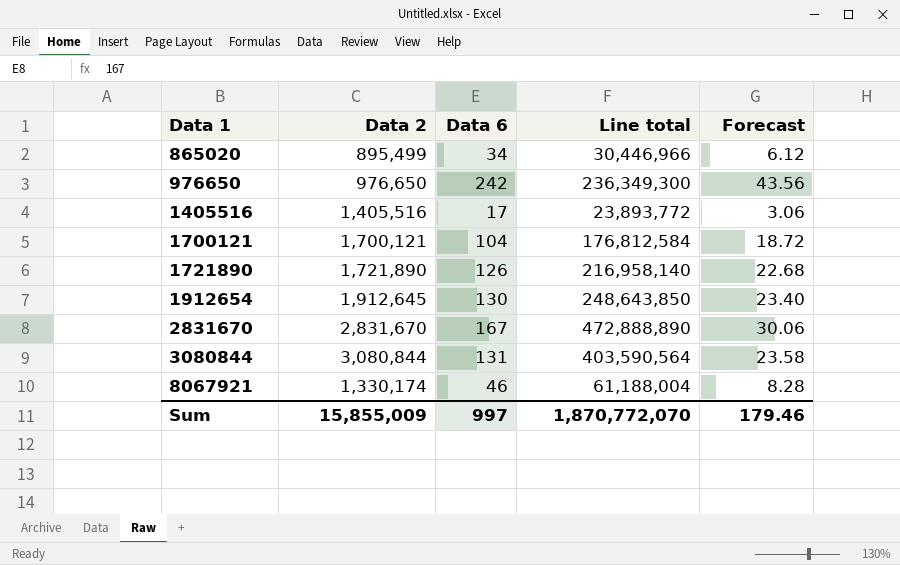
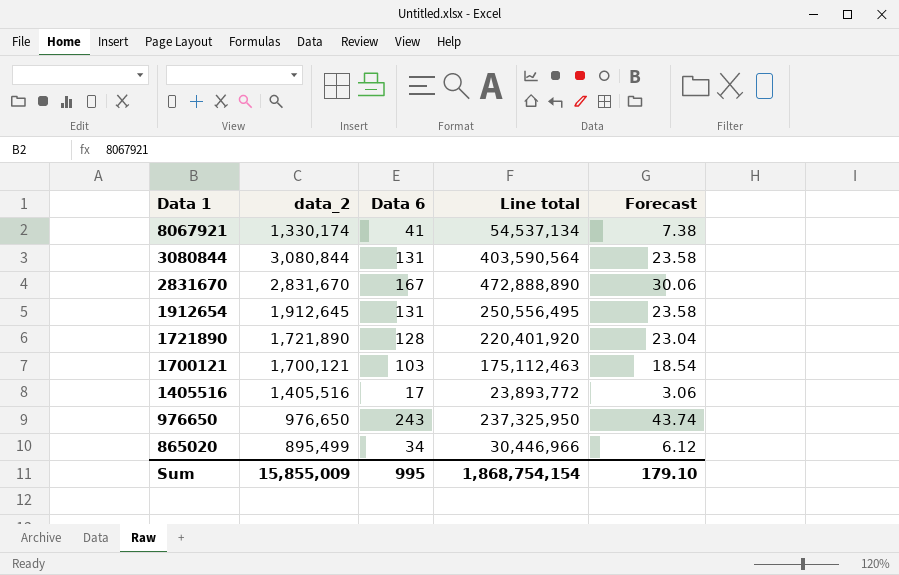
row order: Data 1 ascending -> Data 1 descending
column name: Data 2 -> data_2
8067921 | Data 6: 46 -> 41
8067921 | Line total: 61,188,004 -> 54,537,134
8067921 | Forecast: 8.28 -> 7.38
1912654 | Data 6: 130 -> 131
1912654 | Line total: 248,643,850 -> 250,556,495
1912654 | Forecast: 23.40 -> 23.58
1721890 | Data 6: 126 -> 128
1721890 | Line total: 216,958,140 -> 220,401,920
1721890 | Forecast: 22.68 -> 23.04
1700121 | Data 6: 104 -> 103
1700121 | Line total: 176,812,584 -> 175,112,463
1700121 | Forecast: 18.72 -> 18.54
976650 | Data 6: 242 -> 243
976650 | Line total: 236,349,300 -> 237,325,950
976650 | Forecast: 43.56 -> 43.74
Sum | Data 6: 997 -> 995
Sum | Line total: 1,870,772,070 -> 1,868,754,154
Sum | Forecast: 179.46 -> 179.10

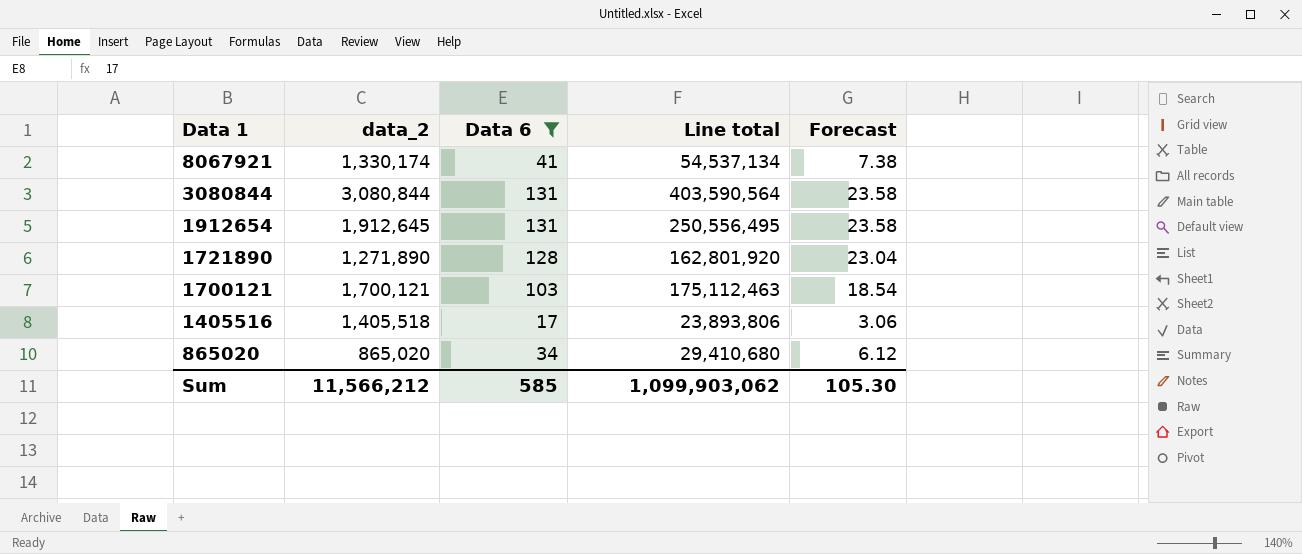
filter: none -> Data 6 <= 131
1721890 | data_2: 1,721,890 -> 1,271,890
1721890 | Line total: 220,401,920 -> 162,801,920
1405516 | data_2: 1,405,516 -> 1,405,518
1405516 | Line total: 23,893,772 -> 23,893,806
865020 | data_2: 895,499 -> 865,020
865020 | Line total: 30,446,966 -> 29,410,680
Sum | data_2: 15,855,009 -> 11,566,212
Sum | Data 6: 995 -> 585
Sum | Line total: 1,868,754,154 -> 1,099,903,062
Sum | Forecast: 179.10 -> 105.30

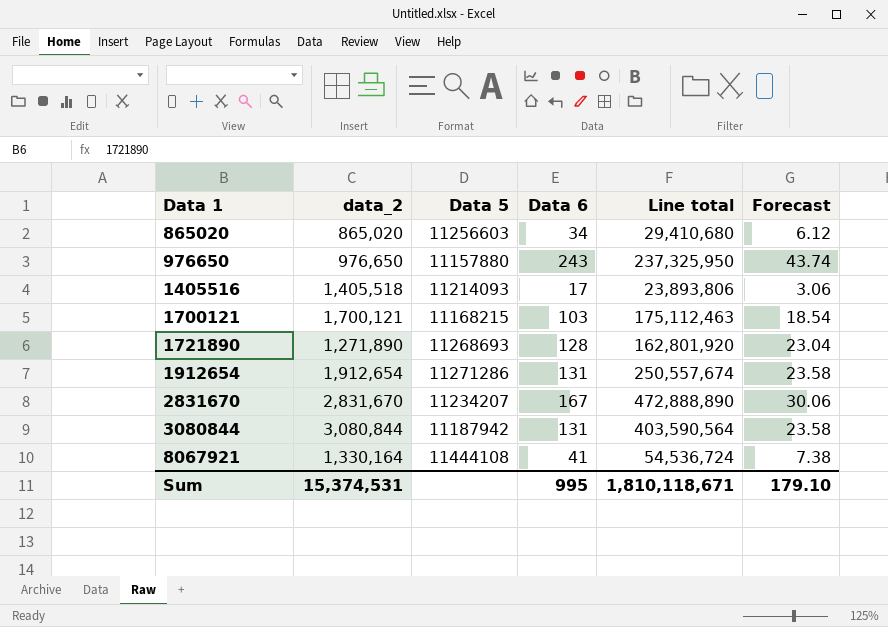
filter: Data 6 <= 131 -> none
row order: Data 1 descending -> Data 1 ascending
column Data 5 | position: none -> 3
1912654 | data_2: 1,912,645 -> 1,912,654
1912654 | Line total: 250,556,495 -> 250,557,674
8067921 | data_2: 1,330,174 -> 1,330,164
8067921 | Line total: 54,537,134 -> 54,536,724
Sum | data_2: 11,566,212 -> 15,374,531
Sum | Data 6: 585 -> 995
Sum | Line total: 1,099,903,062 -> 1,810,118,671
Sum | Forecast: 105.30 -> 179.10

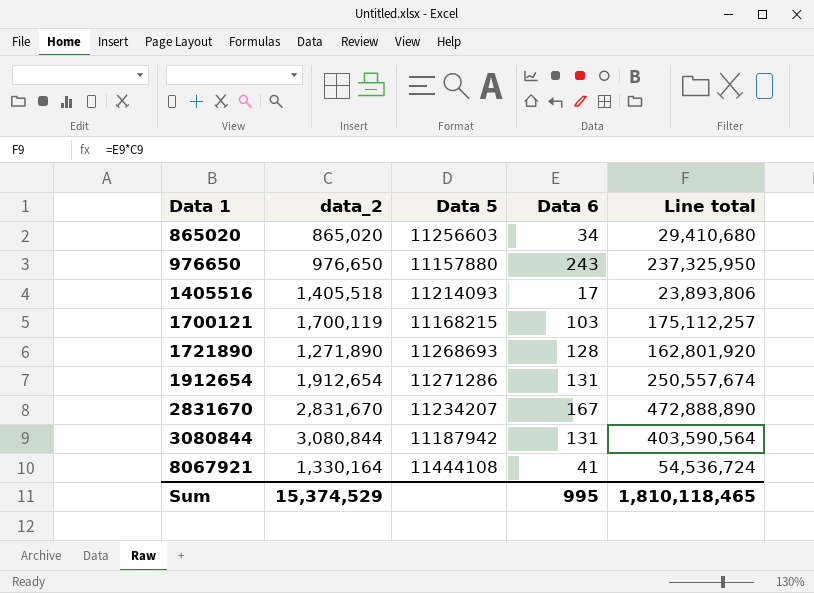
column Forecast | formula: [Data 6] * 0.18 -> none
1700121 | data_2: 1,700,121 -> 1,700,119
1700121 | Line total: 175,112,463 -> 175,112,257
Sum | data_2: 15,374,531 -> 15,374,529
Sum | Line total: 1,810,118,671 -> 1,810,118,465

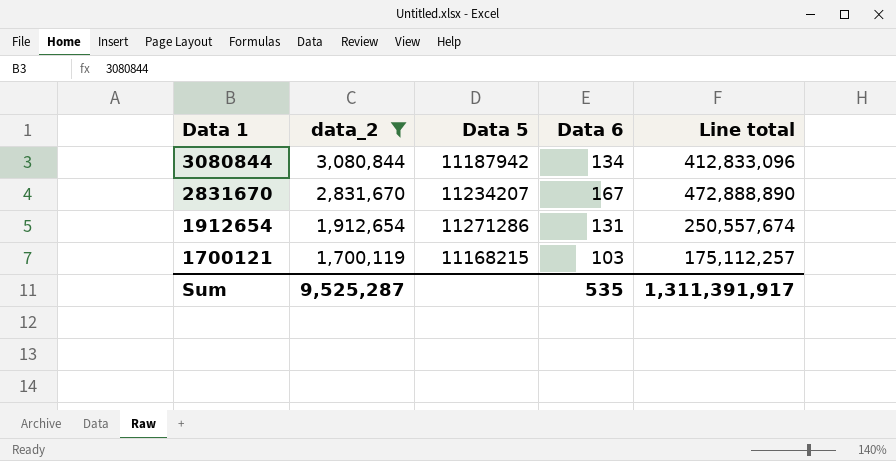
filter: none -> data_2 >= 1,700,119
row order: Data 1 ascending -> Data 1 descending
3080844 | Data 6: 131 -> 134
3080844 | Line total: 403,590,564 -> 412,833,096
Sum | data_2: 15,374,529 -> 9,525,287
Sum | Data 6: 995 -> 535
Sum | Line total: 1,810,118,465 -> 1,311,391,917

